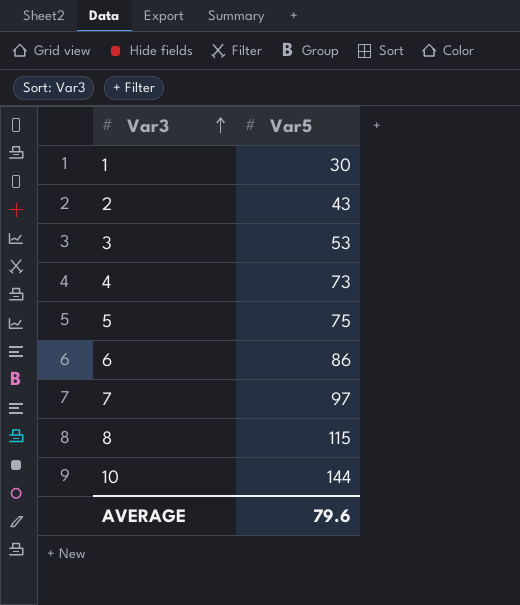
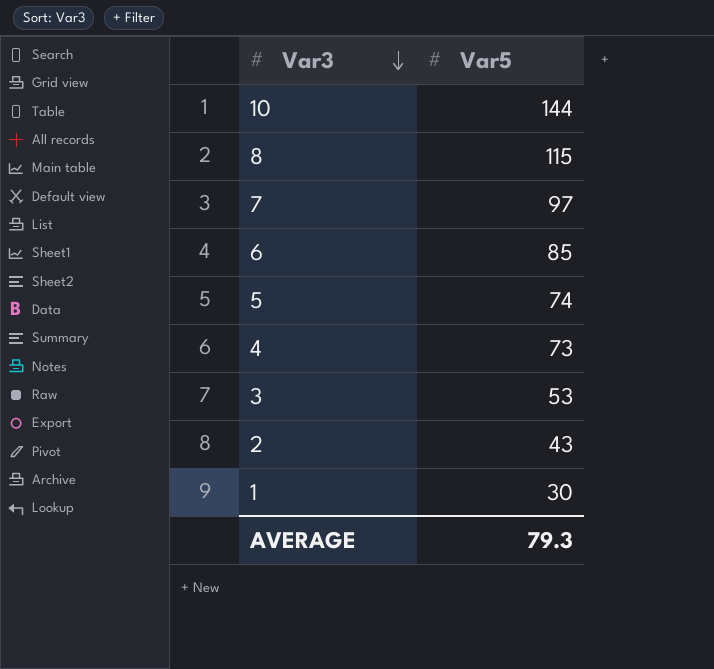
row order: Var3 ascending -> Var3 descending
6 | Var5: 86 -> 85
5 | Var5: 75 -> 74
AVERAGE | Var5: 79.6 -> 79.3

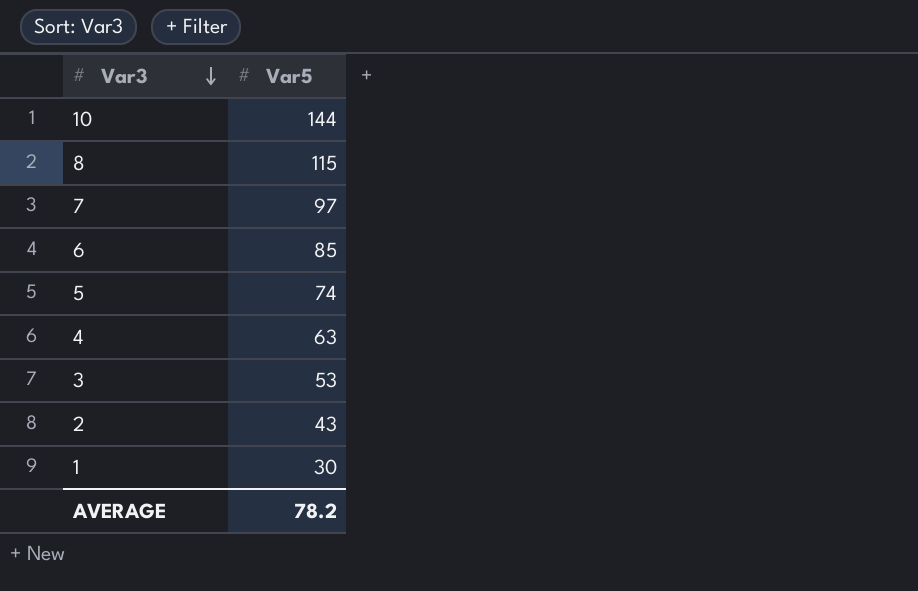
4 | Var5: 73 -> 63
AVERAGE | Var5: 79.3 -> 78.2

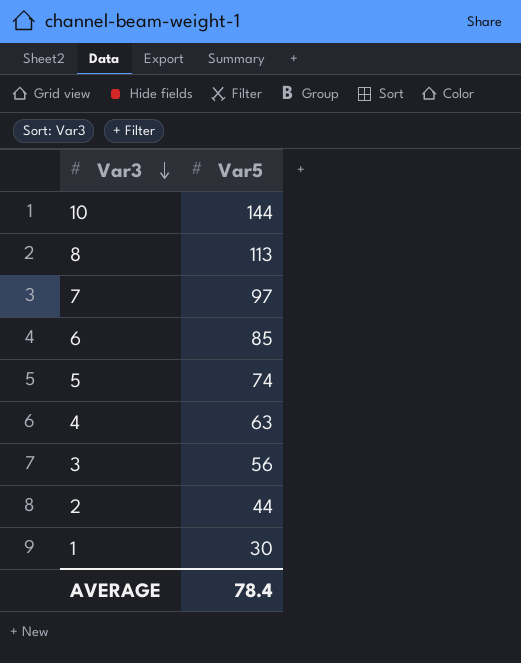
8 | Var5: 115 -> 113
3 | Var5: 53 -> 56
2 | Var5: 43 -> 44
AVERAGE | Var5: 78.2 -> 78.4

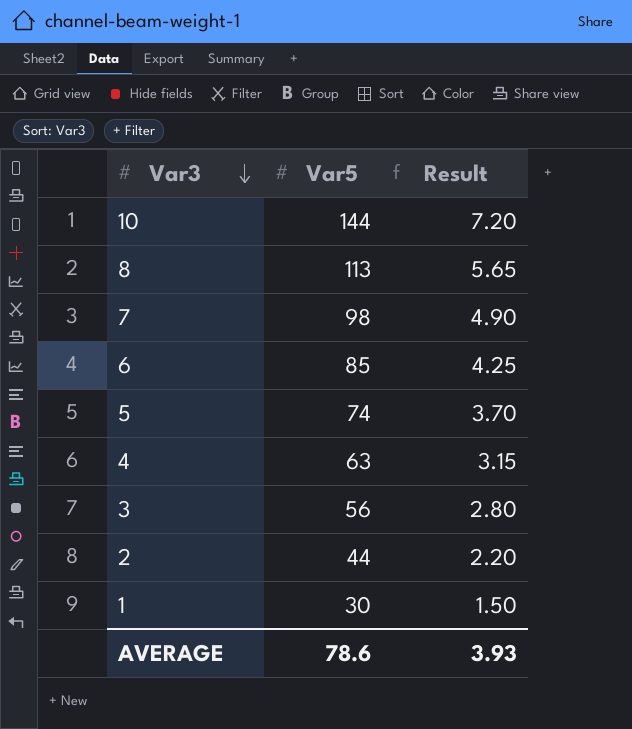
column Result | formula: none -> [Var5] * 0.05
7 | Var5: 97 -> 98
AVERAGE | Var5: 78.4 -> 78.6

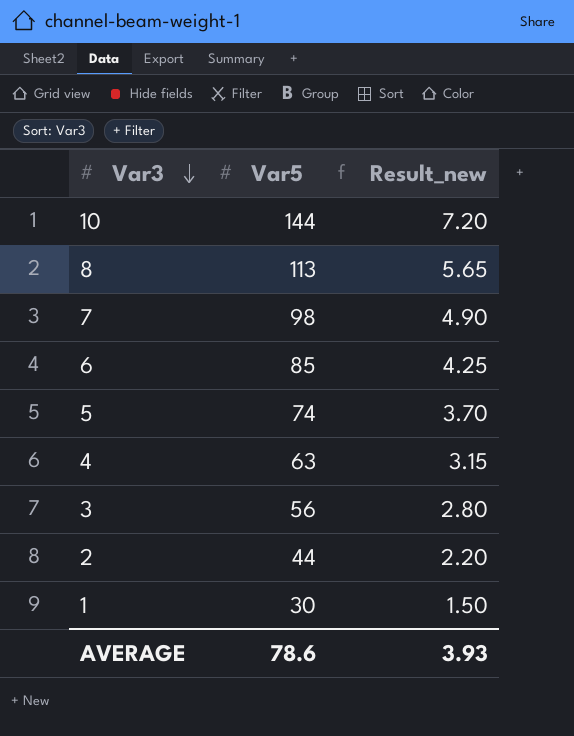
column name: Result -> Result_new

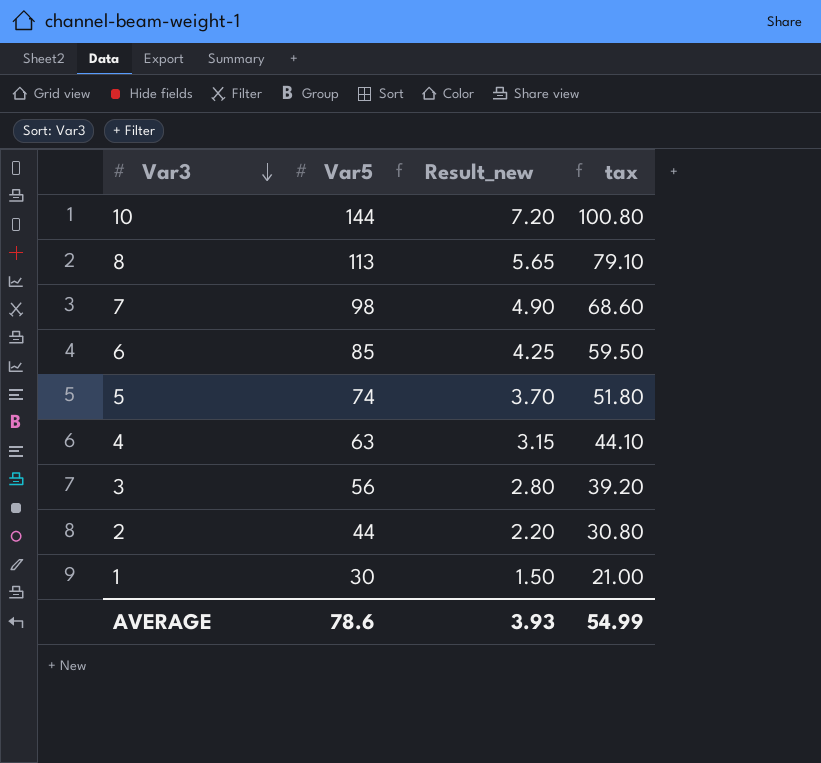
column tax | formula: none -> [Var5] * 0.7

